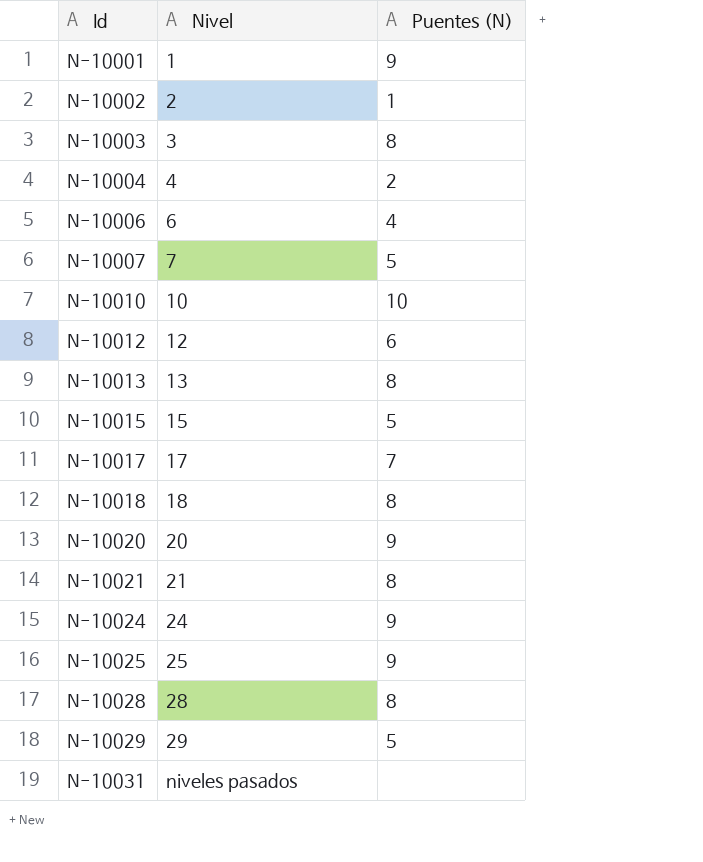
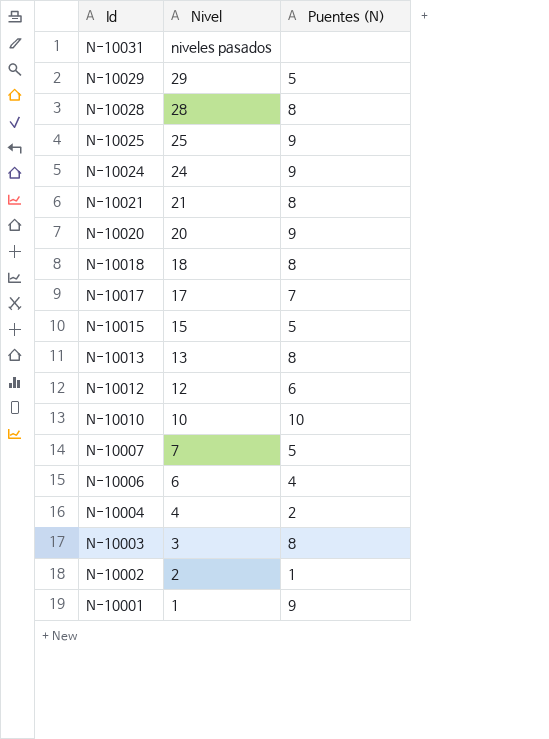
row order: Id ascending -> Id descending

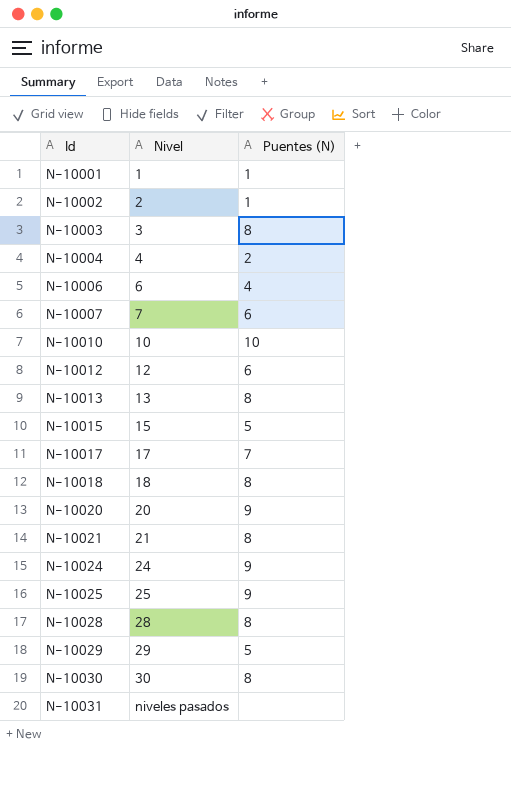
row order: Id descending -> Id ascending
N-10001 | Puentes (N): 9 -> 1
N-10007 | Puentes (N): 5 -> 6
row N-10030: none -> 30 | 8

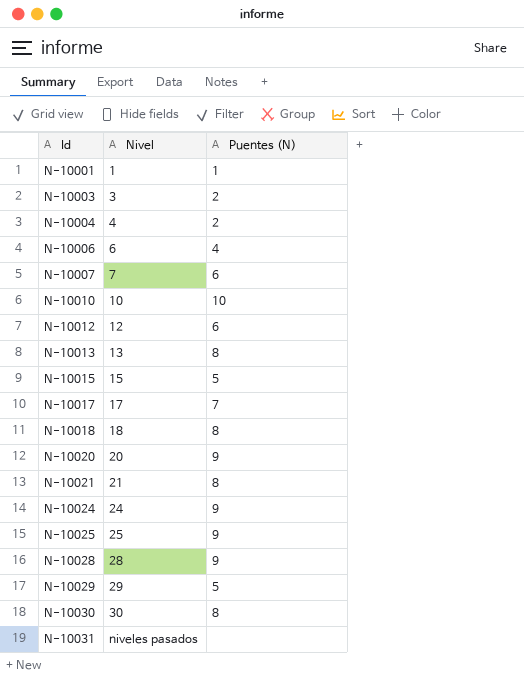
row N-10002: 2 | 1 -> none
N-10003 | Puentes (N): 8 -> 2
N-10028 | Puentes (N): 8 -> 9

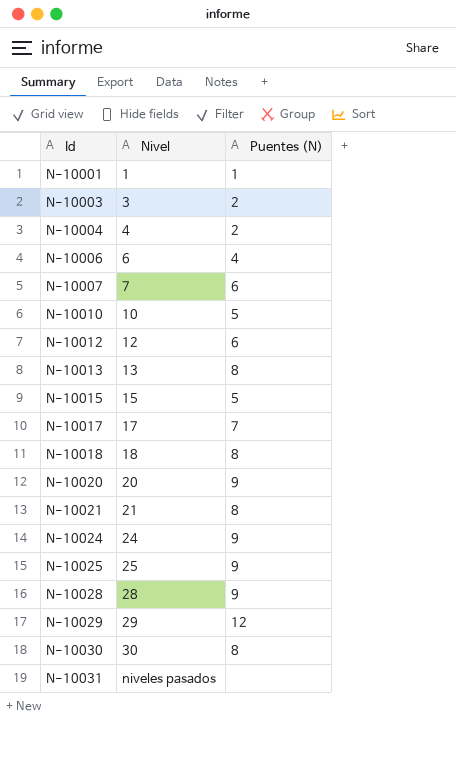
N-10010 | Puentes (N): 10 -> 5
N-10029 | Puentes (N): 5 -> 12

